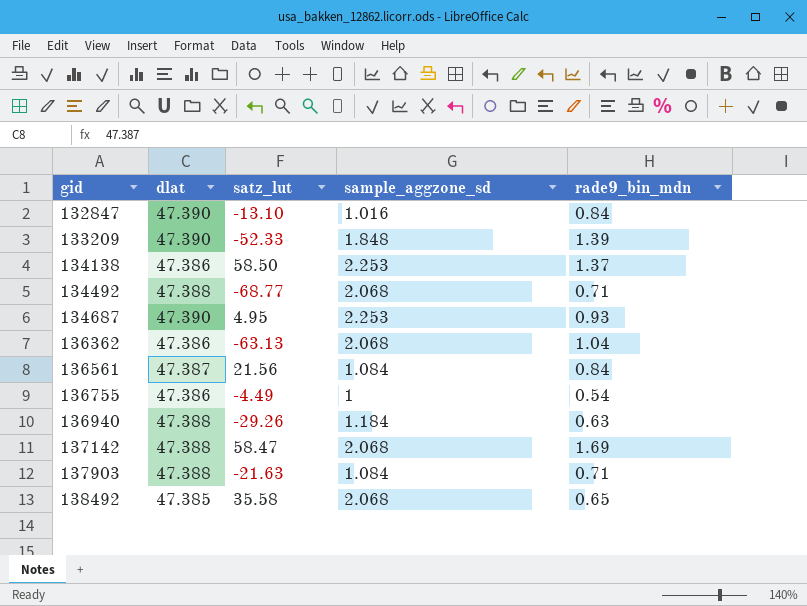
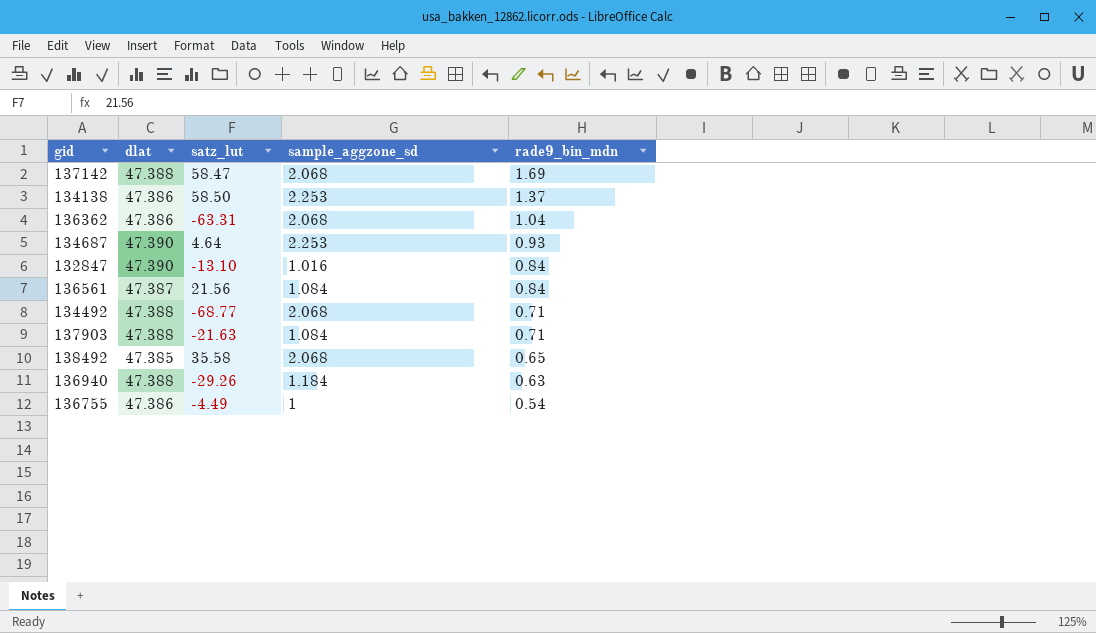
row order: gid ascending -> rade9_bin_mdn descending
row 133209: 47.390 | -52.33 | 1.848 | 1.39 -> none
136362 | satz_lut: -63.13 -> -63.31
134687 | satz_lut: 4.95 -> 4.64

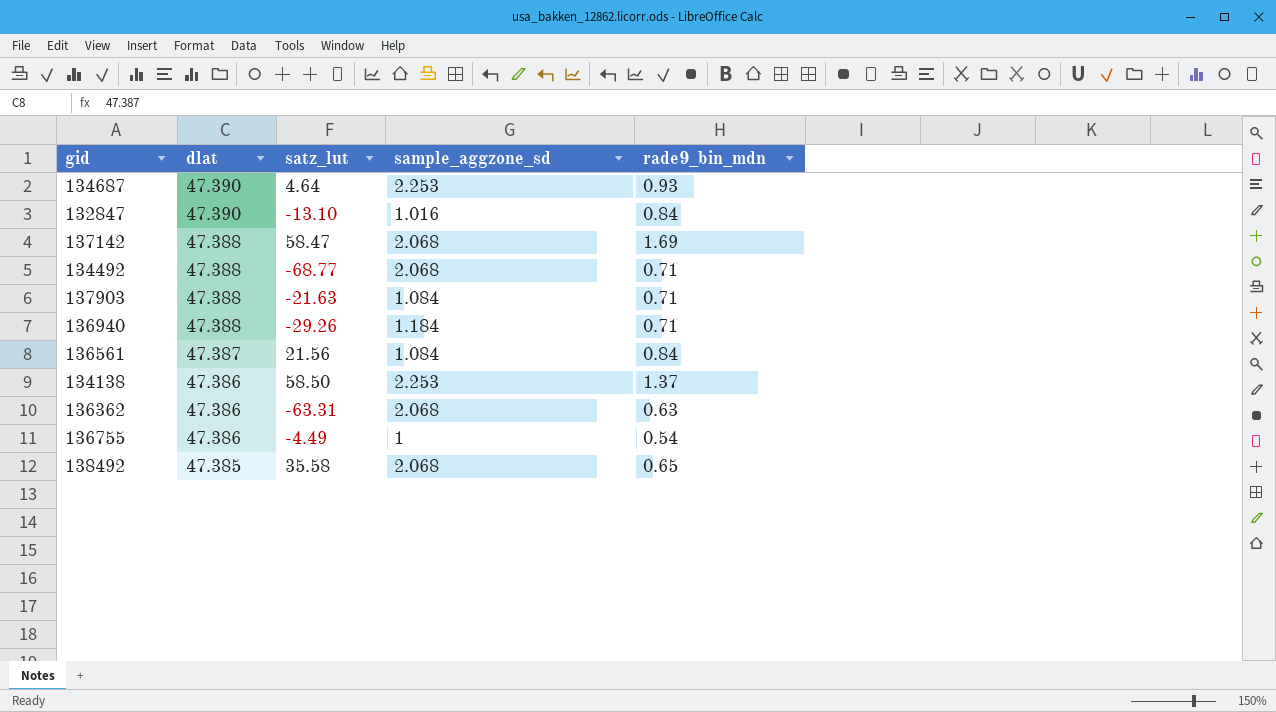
row order: rade9_bin_mdn descending -> dlat descending
136940 | rade9_bin_mdn: 0.63 -> 0.71
136362 | rade9_bin_mdn: 1.04 -> 0.63

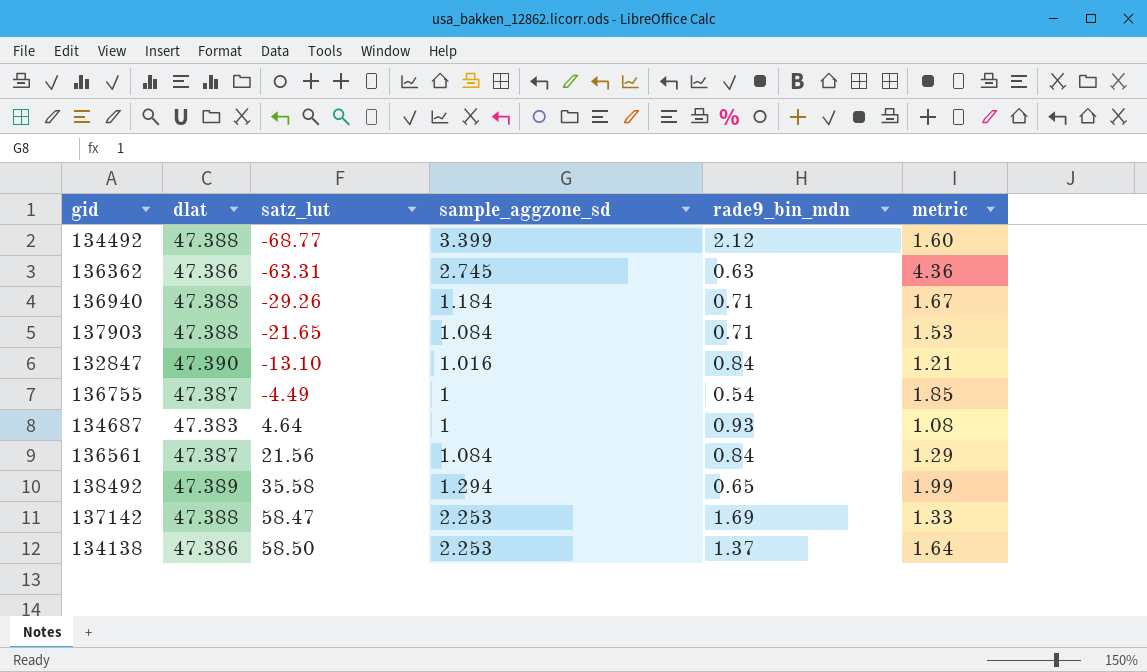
row order: dlat descending -> satz_lut ascending
column metric | formula: none -> [sample_aggzone_sd] / [rade9_bin_mdn]
134492 | sample_aggzone_sd: 2.068 -> 3.399
134492 | rade9_bin_mdn: 0.71 -> 2.12
136362 | sample_aggzone_sd: 2.068 -> 2.745
137903 | satz_lut: -21.63 -> -21.65
136755 | dlat: 47.386 -> 47.387
134687 | dlat: 47.390 -> 47.383
134687 | sample_aggzone_sd: 2.253 -> 1
138492 | dlat: 47.385 -> 47.389
138492 | sample_aggzone_sd: 2.068 -> 1.294
137142 | sample_aggzone_sd: 2.068 -> 2.253

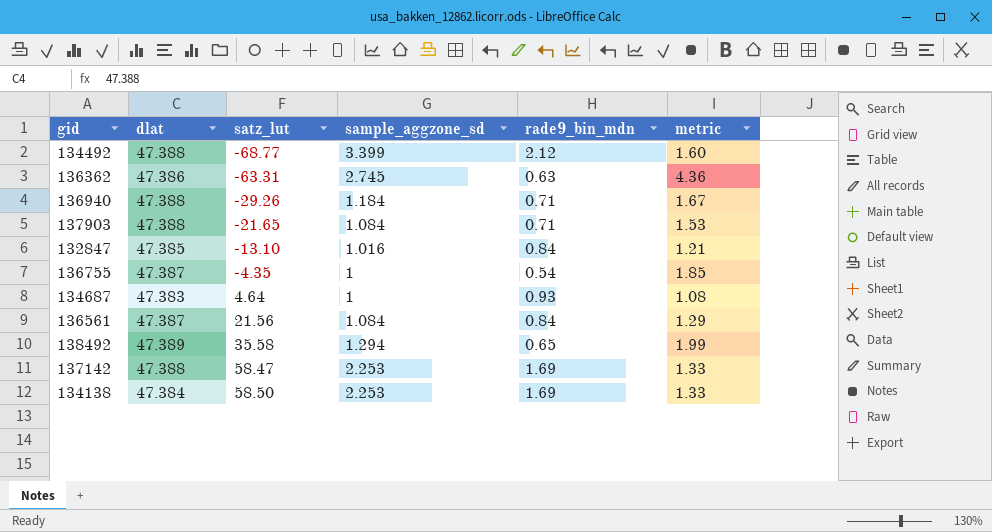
132847 | dlat: 47.390 -> 47.385
136755 | satz_lut: -4.49 -> -4.35
134138 | dlat: 47.386 -> 47.384
134138 | rade9_bin_mdn: 1.37 -> 1.69
134138 | metric: 1.64 -> 1.33

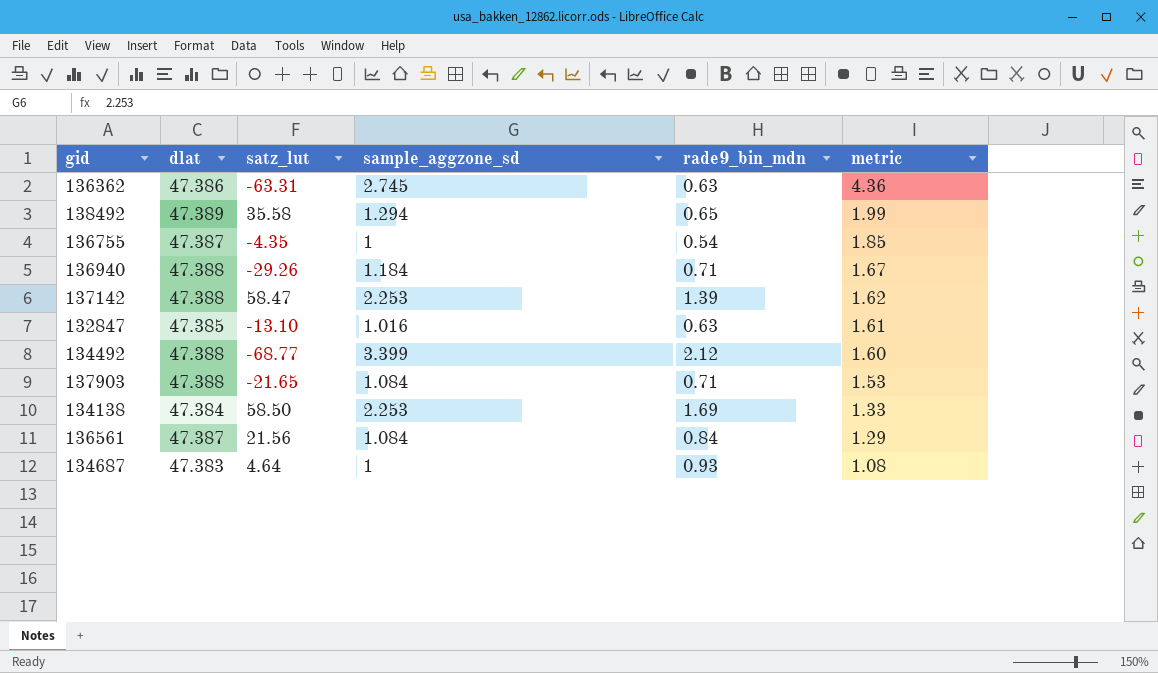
row order: satz_lut ascending -> metric descending
137142 | rade9_bin_mdn: 1.69 -> 1.39
137142 | metric: 1.33 -> 1.62
132847 | rade9_bin_mdn: 0.84 -> 0.63
132847 | metric: 1.21 -> 1.61

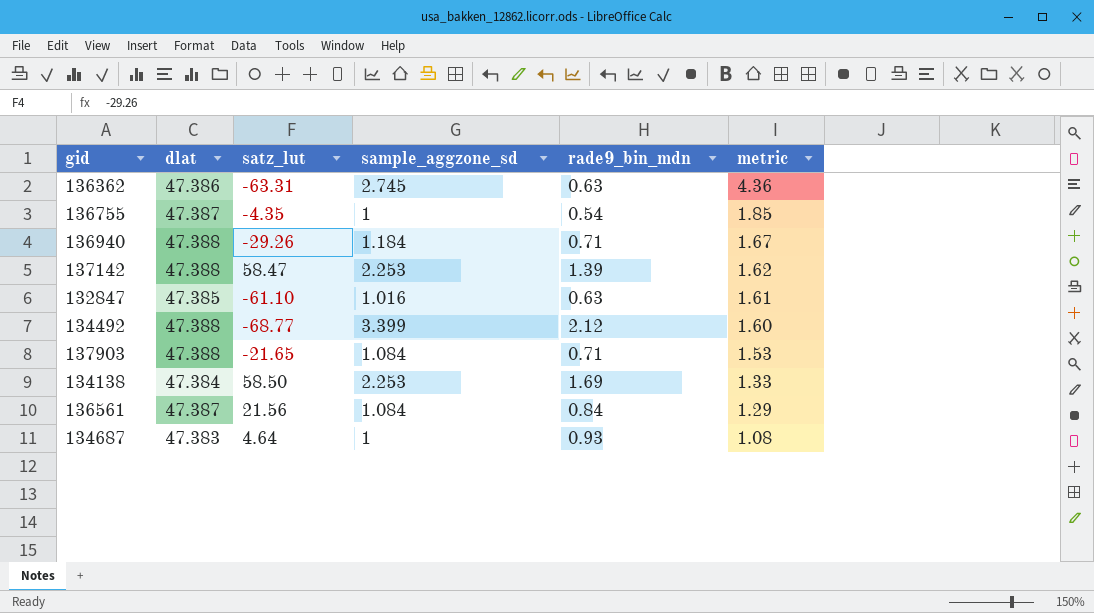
row 138492: 47.389 | 35.58 | 1.294 | 0.65 | 1.99 -> none
132847 | satz_lut: -13.10 -> -61.10

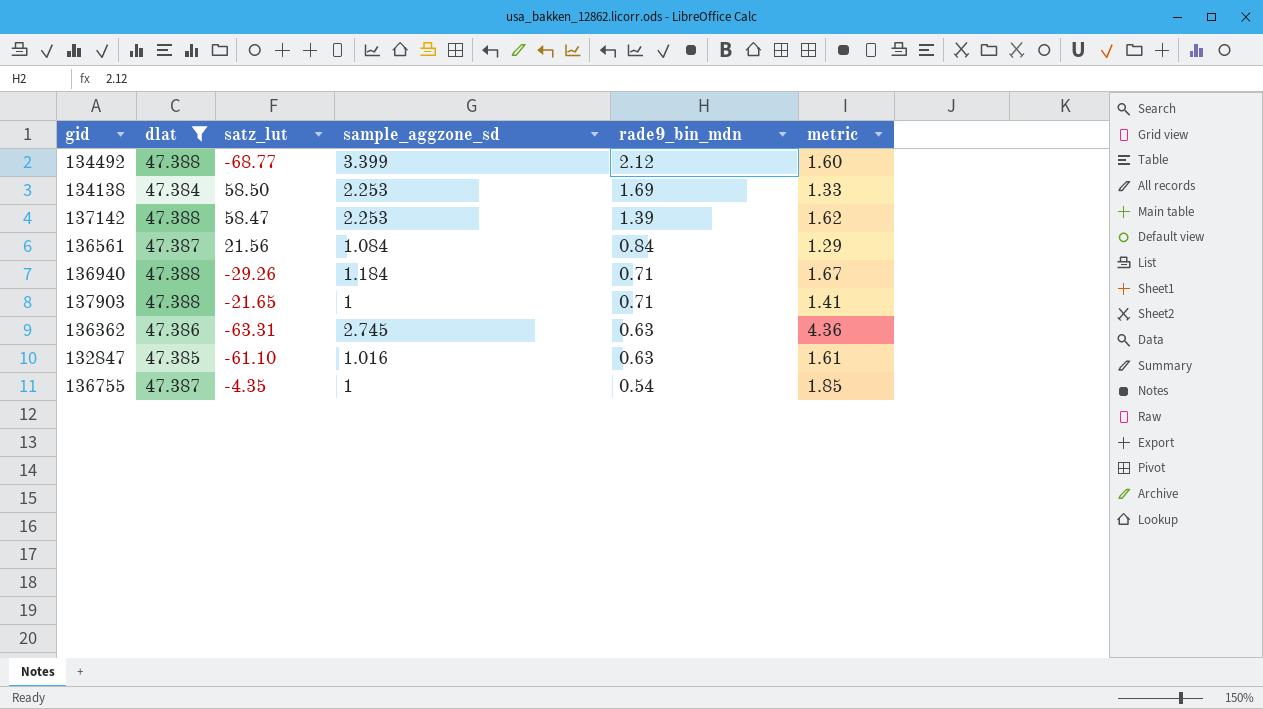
filter: none -> dlat != 47.383
row order: metric descending -> rade9_bin_mdn descending
137903 | sample_aggzone_sd: 1.084 -> 1
137903 | metric: 1.53 -> 1.41

